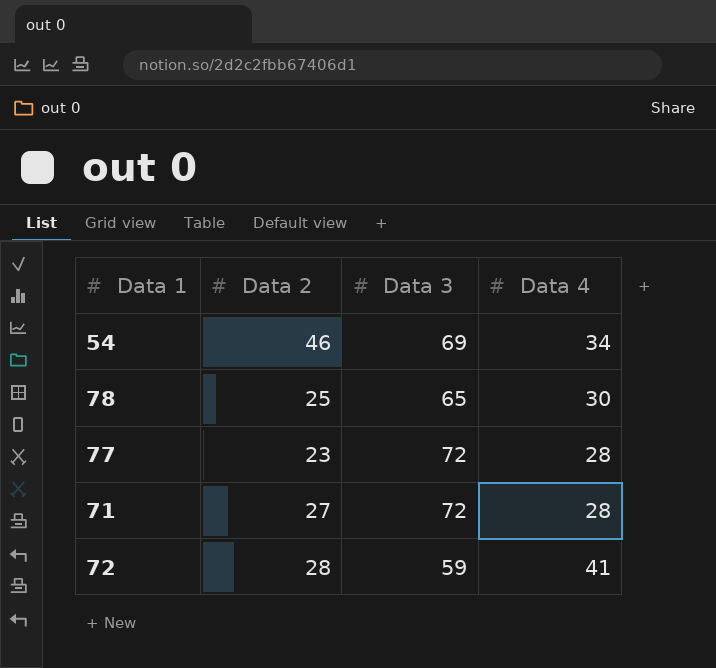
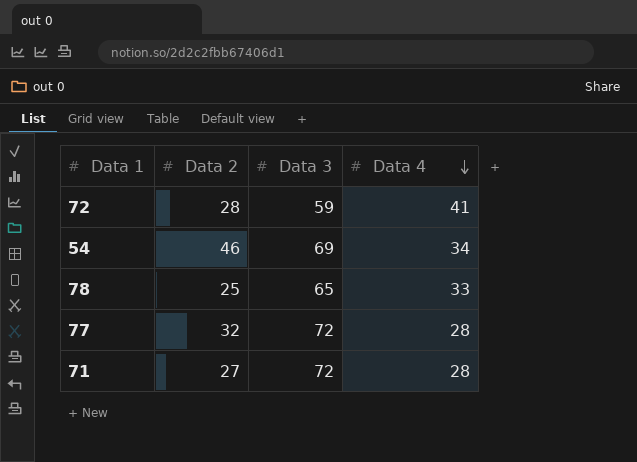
row order: none -> Data 4 descending
78 | Data 4: 30 -> 33
77 | Data 2: 23 -> 32

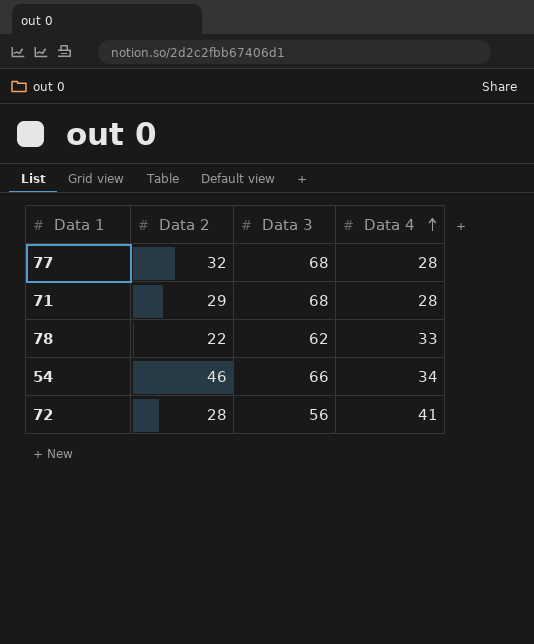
row order: Data 4 descending -> Data 4 ascending
77 | Data 3: 72 -> 68
71 | Data 2: 27 -> 29
71 | Data 3: 72 -> 68
78 | Data 2: 25 -> 22
78 | Data 3: 65 -> 62
54 | Data 3: 69 -> 66
72 | Data 3: 59 -> 56

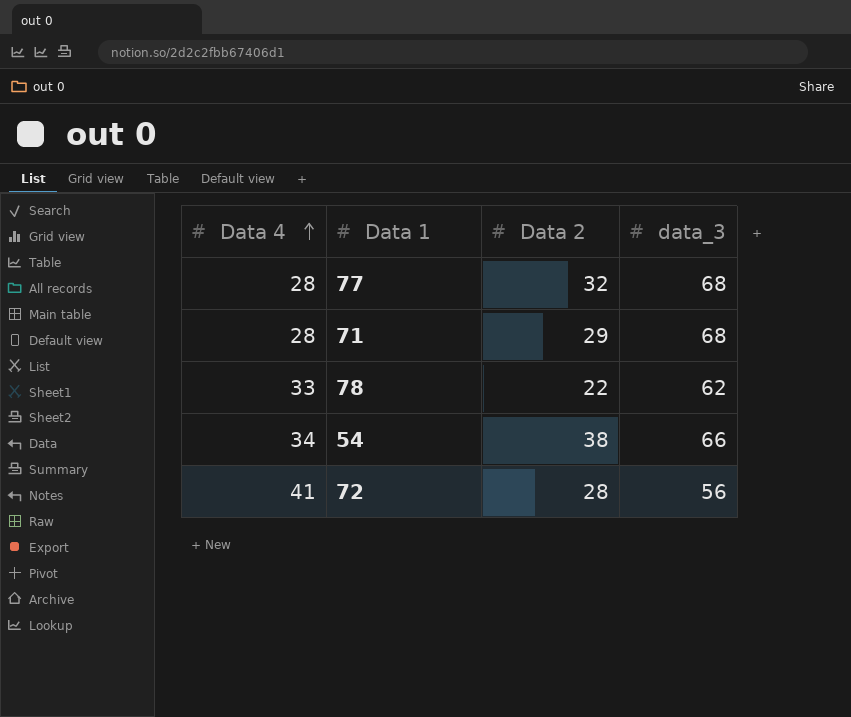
column Data 4 | position: 4 -> 1
column name: Data 3 -> data_3
54 | Data 2: 46 -> 38

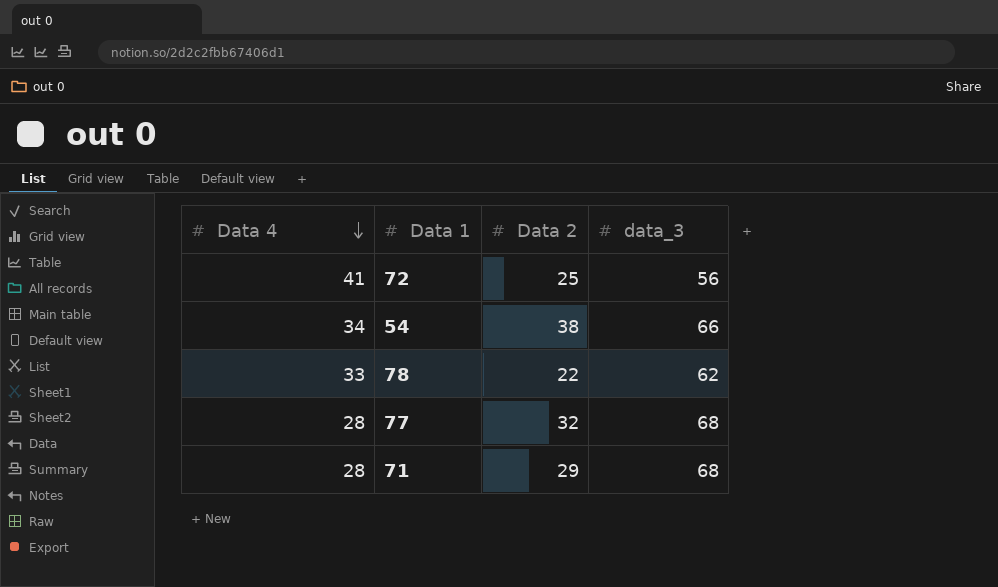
row order: Data 4 ascending -> Data 4 descending
72 | Data 2: 28 -> 25

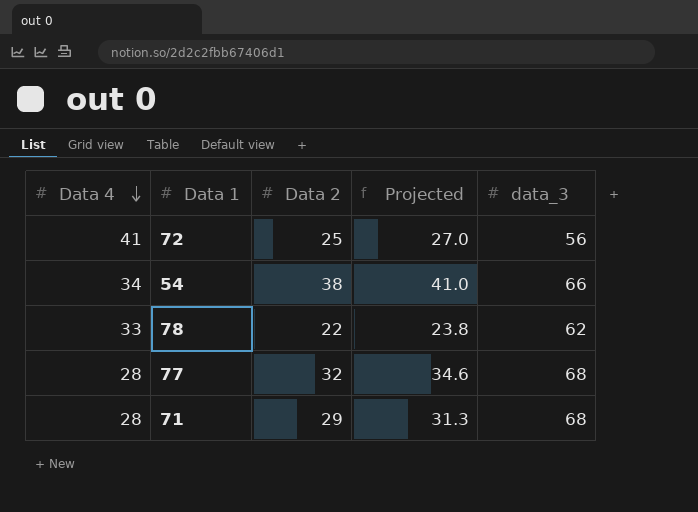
column Projected | formula: none -> [Data 2] * 1.08

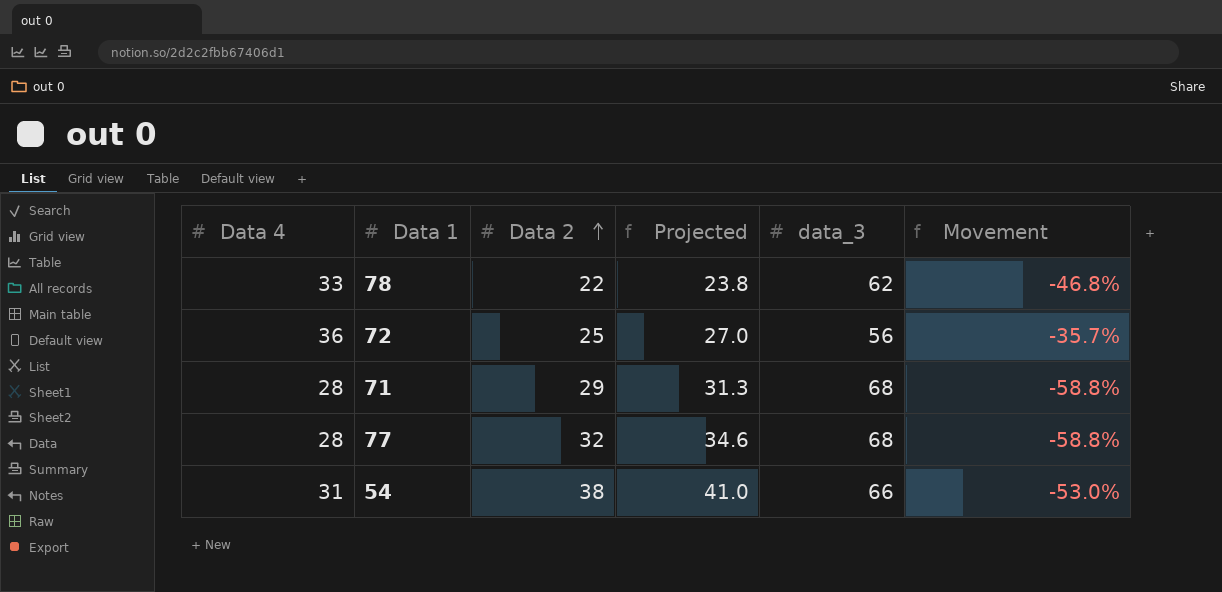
row order: Data 4 descending -> Data 2 ascending
column Movement | formula: none -> ([Data 4] - [data_3]) / [data_3]
72 | Data 4: 41 -> 36
54 | Data 4: 34 -> 31

